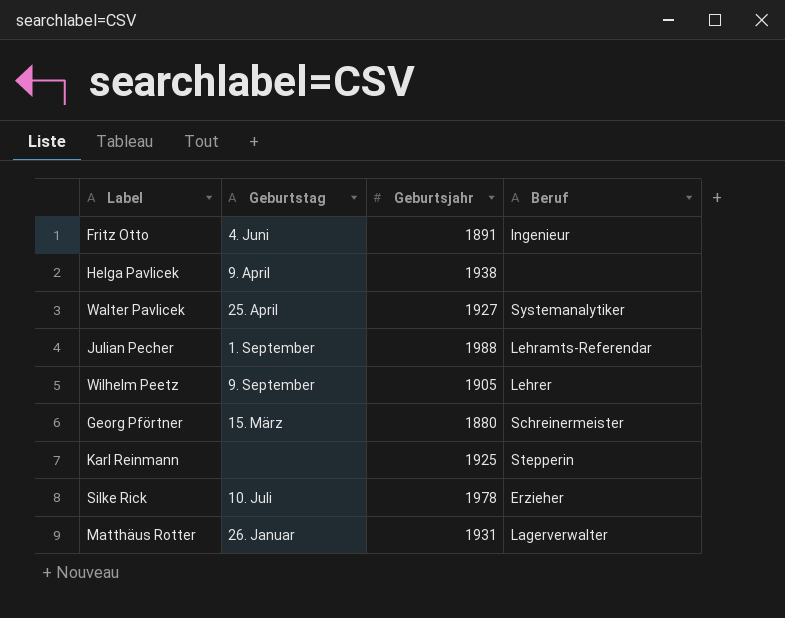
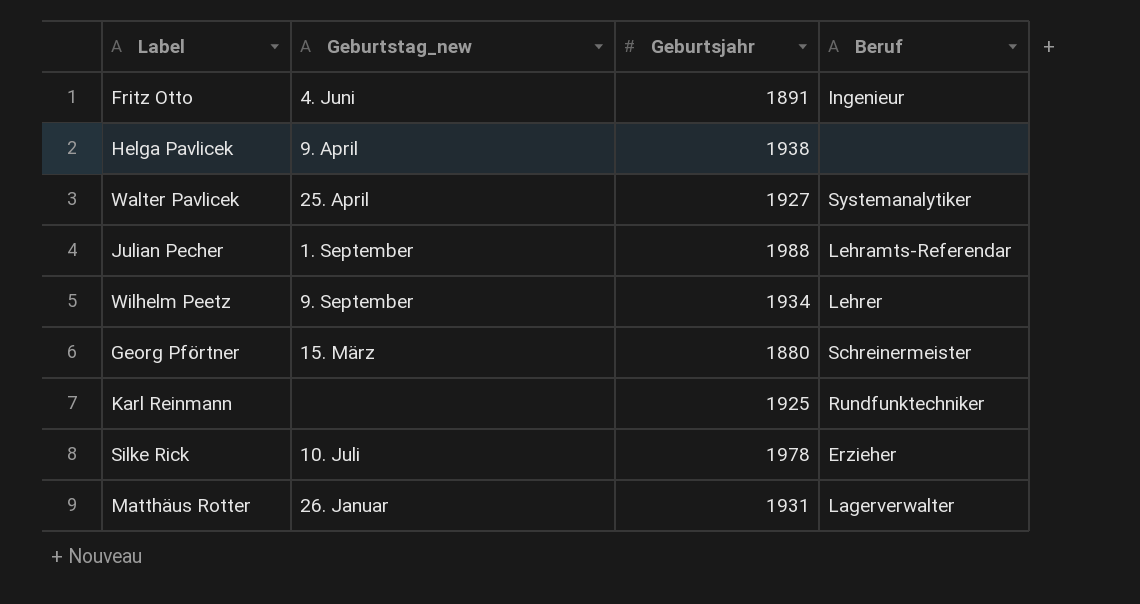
column name: Geburtstag -> Geburtstag_new
Wilhelm Peetz | Geburtsjahr: 1905 -> 1934
Karl Reinmann | Beruf: Stepperin -> Rundfunktechniker

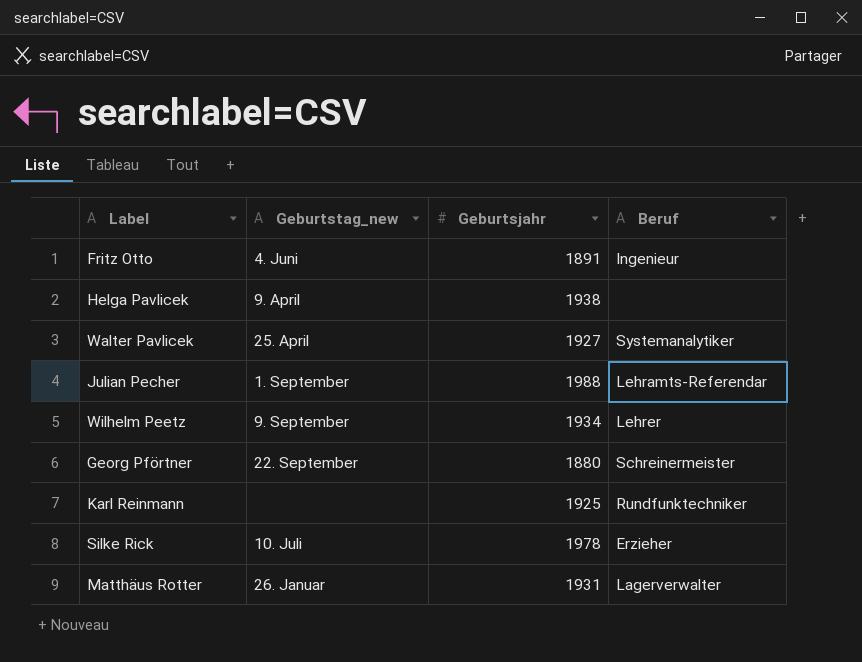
Georg Pförtner | Geburtstag_new: 15. März -> 22. September

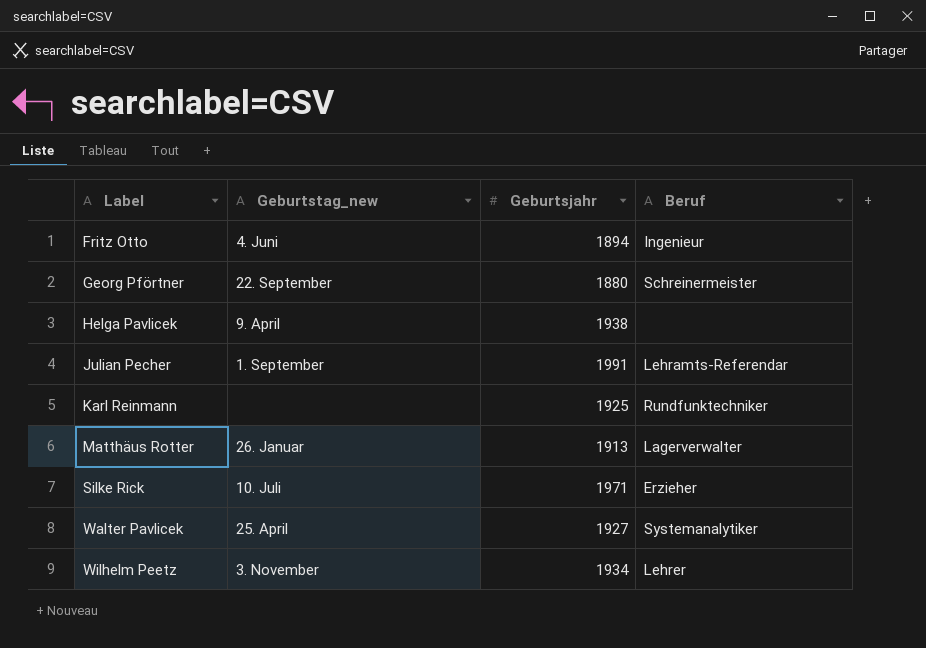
row order: none -> Label ascending
Fritz Otto | Geburtsjahr: 1891 -> 1894
Julian Pecher | Geburtsjahr: 1988 -> 1991
Matthäus Rotter | Geburtsjahr: 1931 -> 1913
Silke Rick | Geburtsjahr: 1978 -> 1971
Wilhelm Peetz | Geburtstag_new: 9. September -> 3. November

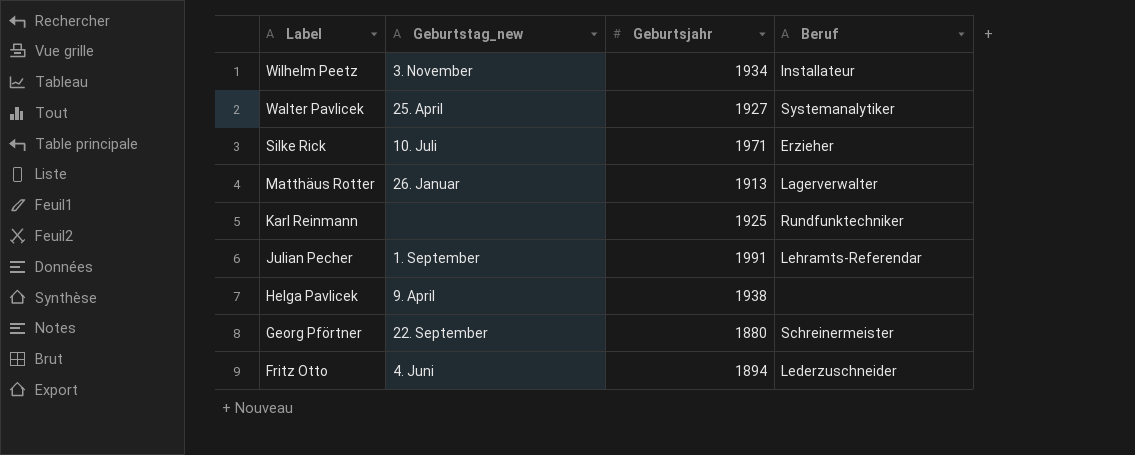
row order: Label ascending -> Label descending
Wilhelm Peetz | Beruf: Lehrer -> Installateur
Fritz Otto | Beruf: Ingenieur -> Lederzuschneider

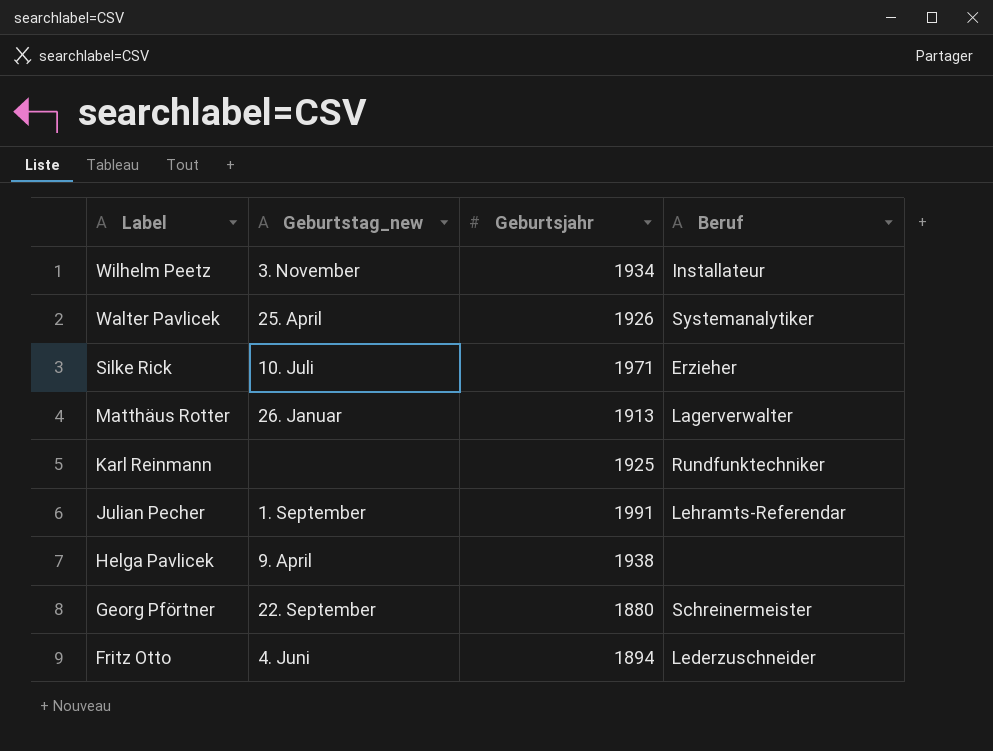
Walter Pavlicek | Geburtsjahr: 1927 -> 1926

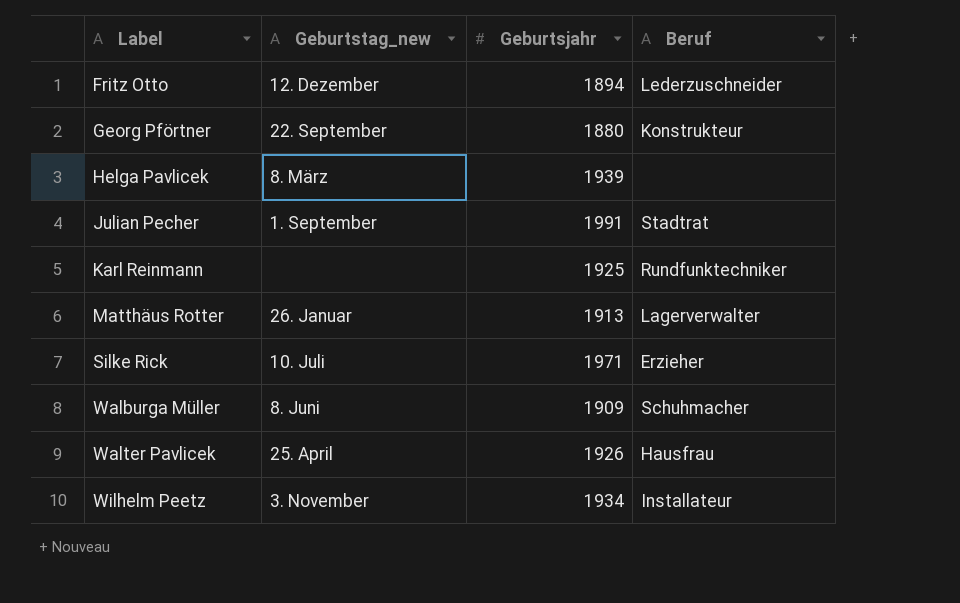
row order: Label descending -> Label ascending
Fritz Otto | Geburtstag_new: 4. Juni -> 12. Dezember
Georg Pförtner | Beruf: Schreinermeister -> Konstrukteur
Helga Pavlicek | Geburtstag_new: 9. April -> 8. März
Helga Pavlicek | Geburtsjahr: 1938 -> 1939
Julian Pecher | Beruf: Lehramts-Referendar -> Stadtrat
row Walburga Müller: none -> 8. Juni | 1909 | Schuhmacher
Walter Pavlicek | Beruf: Systemanalytiker -> Hausfrau

